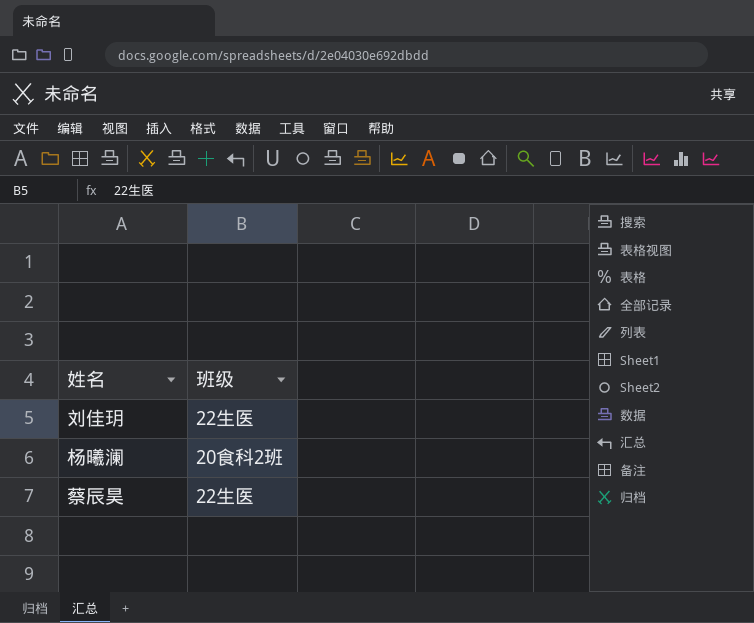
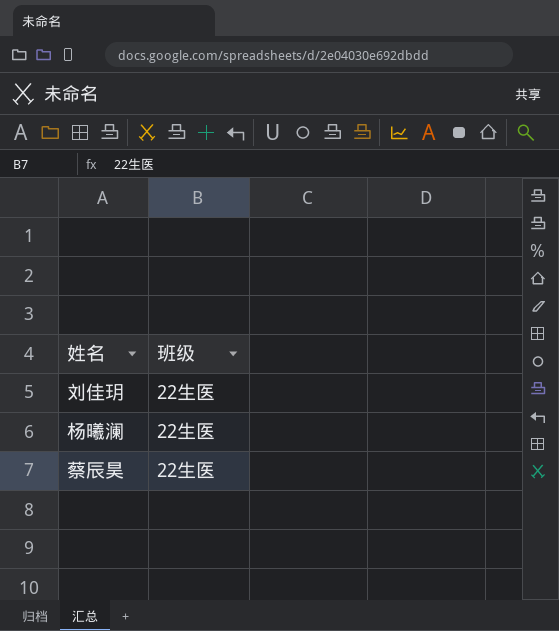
杨曦澜 | 班级: 20食科2班 -> 22生医

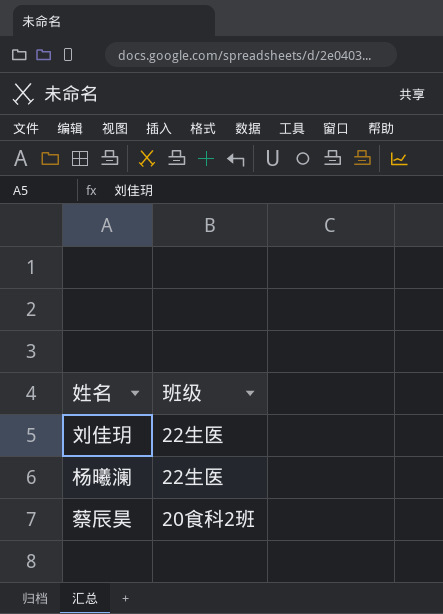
蔡辰昊 | 班级: 22生医 -> 20食科2班

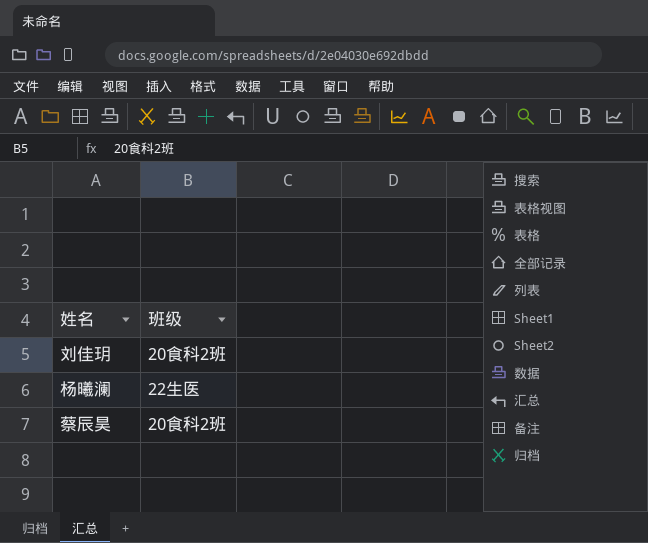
刘佳玥 | 班级: 22生医 -> 20食科2班

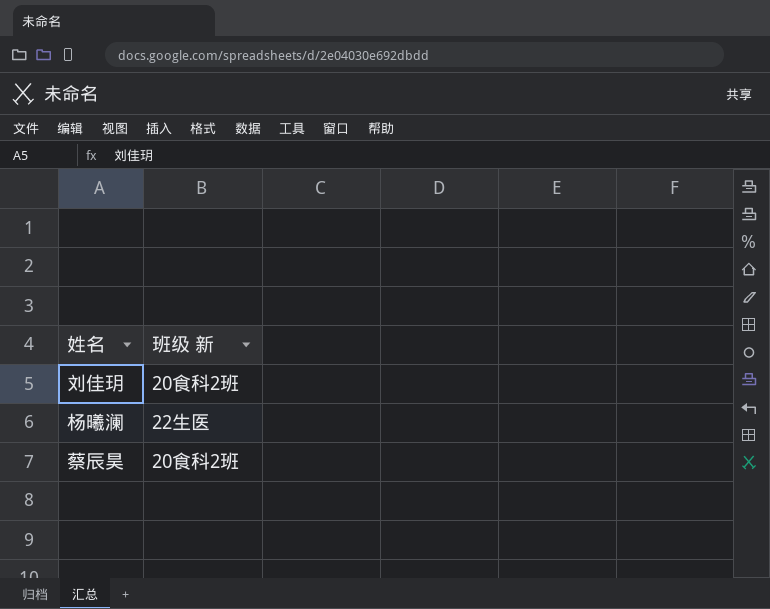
column name: 班级 -> 班级 新

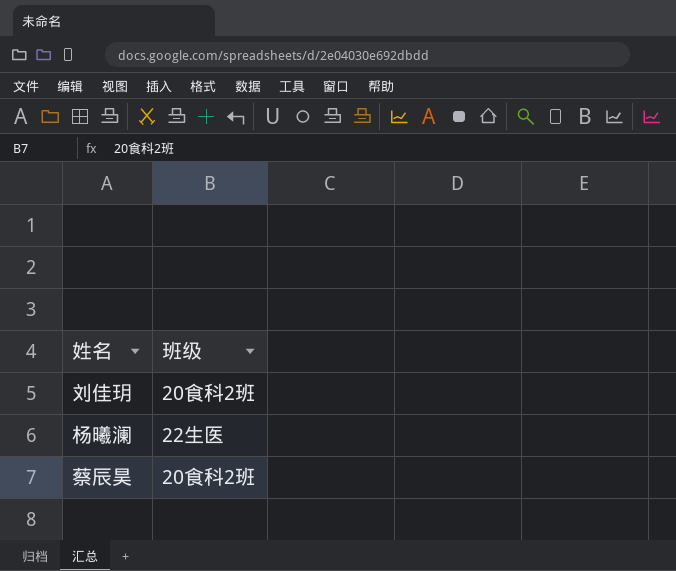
column name: 班级 新 -> 班级

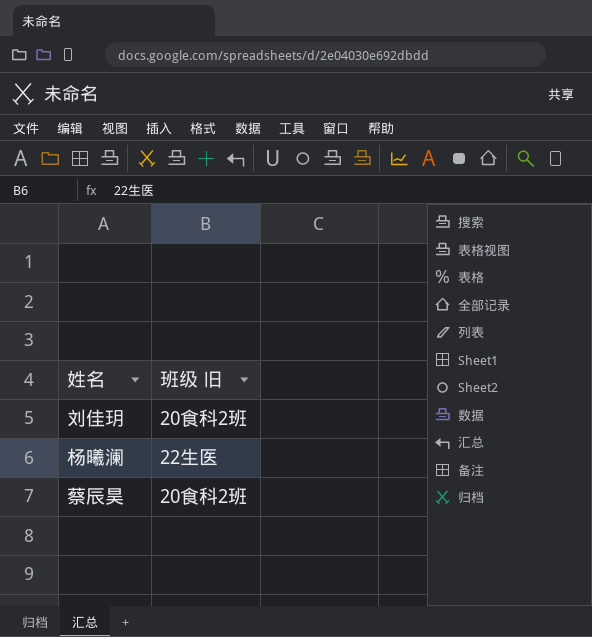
column name: 班级 -> 班级 旧

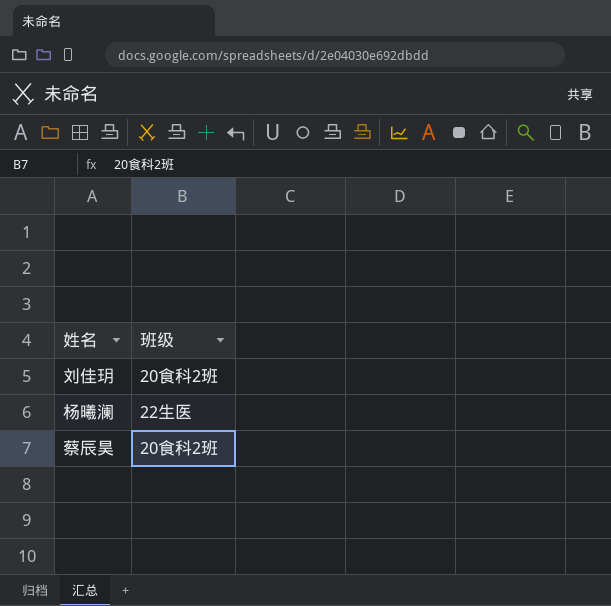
column name: 班级 旧 -> 班级

